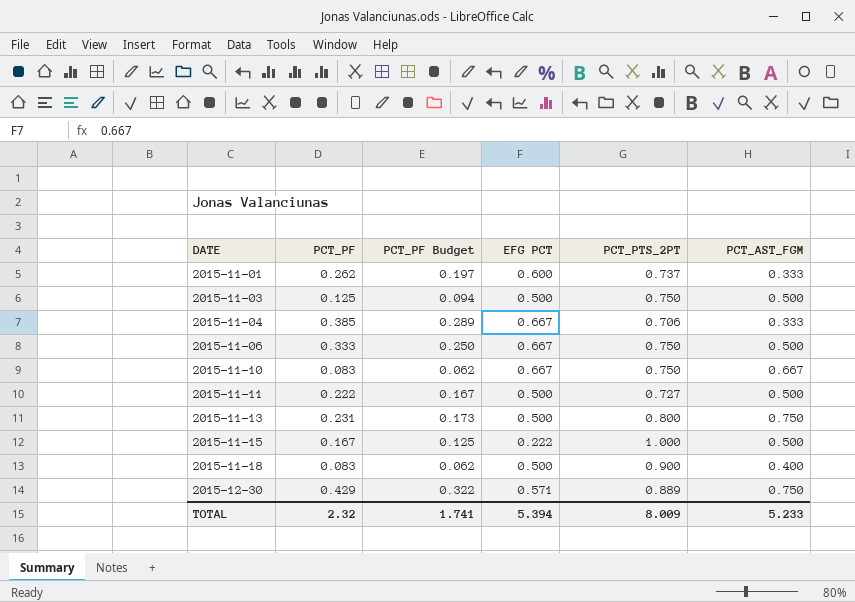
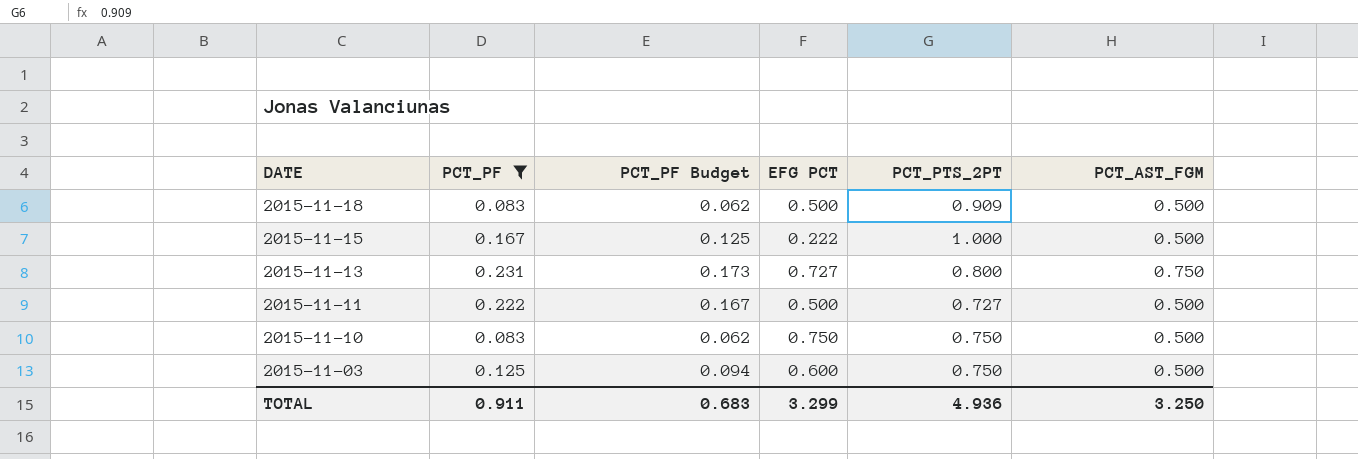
filter: none -> PCT_PF <= 0.231
row order: DATE ascending -> DATE descending
2015-11-18 | PCT_PTS_2PT: 0.900 -> 0.909
2015-11-18 | PCT_AST_FGM: 0.400 -> 0.500
2015-11-13 | EFG PCT: 0.500 -> 0.727
2015-11-10 | EFG PCT: 0.667 -> 0.750
2015-11-10 | PCT_AST_FGM: 0.667 -> 0.500
2015-11-03 | EFG PCT: 0.500 -> 0.600
TOTAL | PCT_PF: 2.32 -> 0.911
TOTAL | PCT_PF Budget: 1.741 -> 0.683
TOTAL | EFG PCT: 5.394 -> 3.299
TOTAL | PCT_PTS_2PT: 8.009 -> 4.936
TOTAL | PCT_AST_FGM: 5.233 -> 3.250

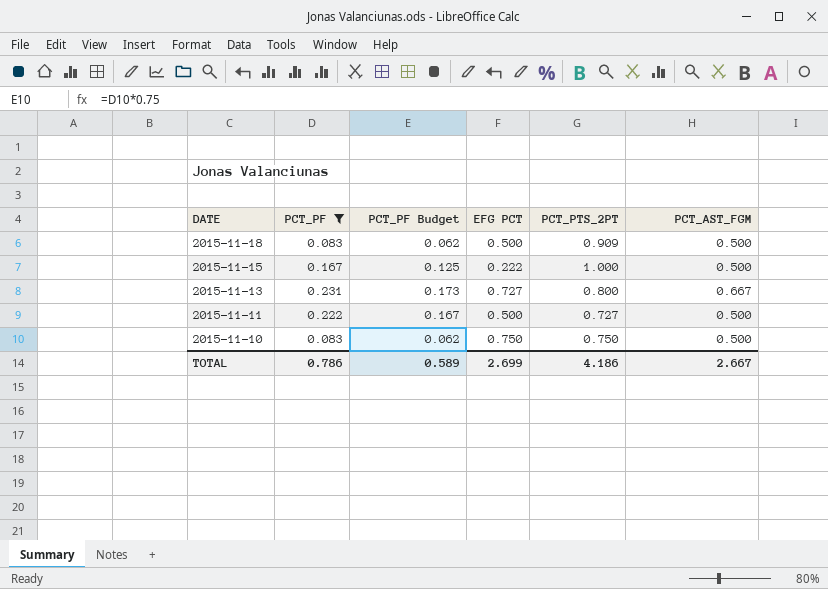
row 2015-11-03: 0.125 | 0.094 | 0.600 | 0.750 | 0.500 -> none
2015-11-13 | PCT_AST_FGM: 0.750 -> 0.667
TOTAL | PCT_PF: 0.911 -> 0.786
TOTAL | PCT_PF Budget: 0.683 -> 0.589
TOTAL | EFG PCT: 3.299 -> 2.699
TOTAL | PCT_PTS_2PT: 4.936 -> 4.186
TOTAL | PCT_AST_FGM: 3.250 -> 2.667

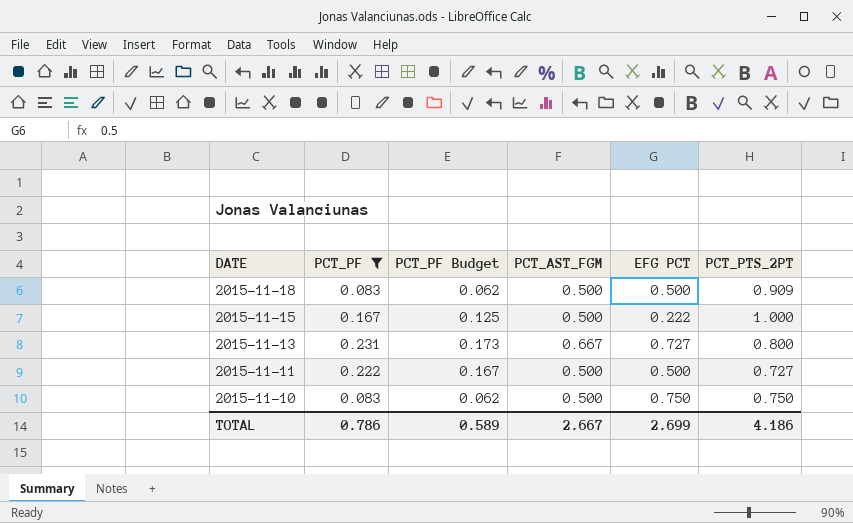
column PCT_AST_FGM | position: 6 -> 4

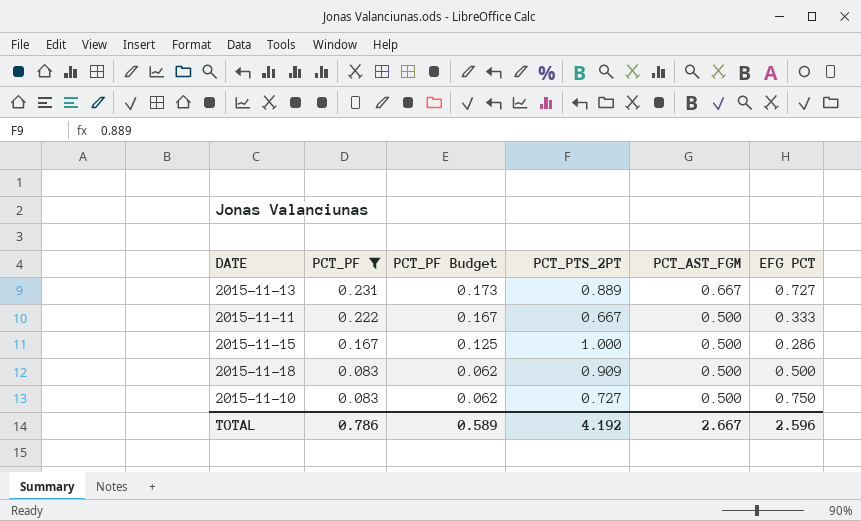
row order: DATE descending -> PCT_PF descending
column PCT_PTS_2PT | position: 6 -> 4
2015-11-13 | PCT_PTS_2PT: 0.800 -> 0.889
2015-11-11 | PCT_PTS_2PT: 0.727 -> 0.667
2015-11-11 | EFG PCT: 0.500 -> 0.333
2015-11-15 | EFG PCT: 0.222 -> 0.286
2015-11-10 | PCT_PTS_2PT: 0.750 -> 0.727
TOTAL | PCT_PTS_2PT: 4.186 -> 4.192
TOTAL | EFG PCT: 2.699 -> 2.596

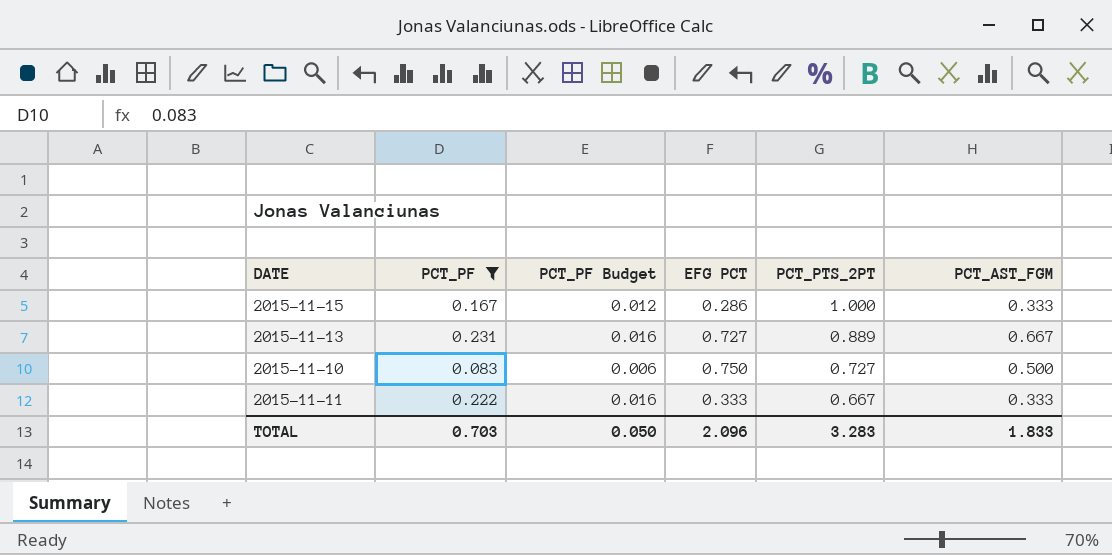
row order: PCT_PF descending -> PCT_PTS_2PT descending
column PCT_PF Budget | formula: [PCT_PF] * 0.75 -> [PCT_PF] * 0.07
column EFG PCT | position: 6 -> 4
row 2015-11-18: 0.083 | 0.062 | 0.909 | 0.500 | 0.500 -> none
2015-11-15 | PCT_AST_FGM: 0.500 -> 0.333
2015-11-11 | PCT_AST_FGM: 0.500 -> 0.333
TOTAL | PCT_PF: 0.786 -> 0.703
TOTAL | PCT_PF Budget: 0.589 -> 0.050
TOTAL | EFG PCT: 2.596 -> 2.096
TOTAL | PCT_PTS_2PT: 4.192 -> 3.283
TOTAL | PCT_AST_FGM: 2.667 -> 1.833

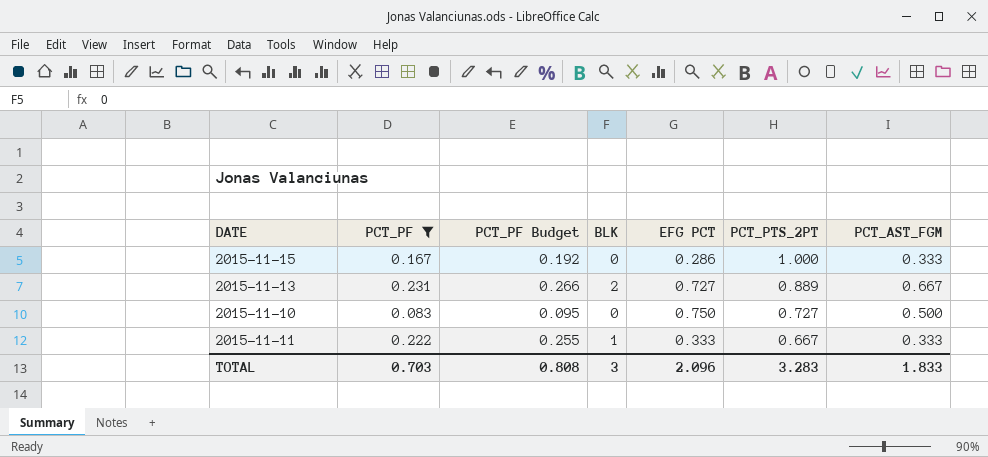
column PCT_PF Budget | formula: [PCT_PF] * 0.07 -> [PCT_PF] * 1.15
column BLK | position: none -> 4
TOTAL | PCT_PF Budget: 0.050 -> 0.808

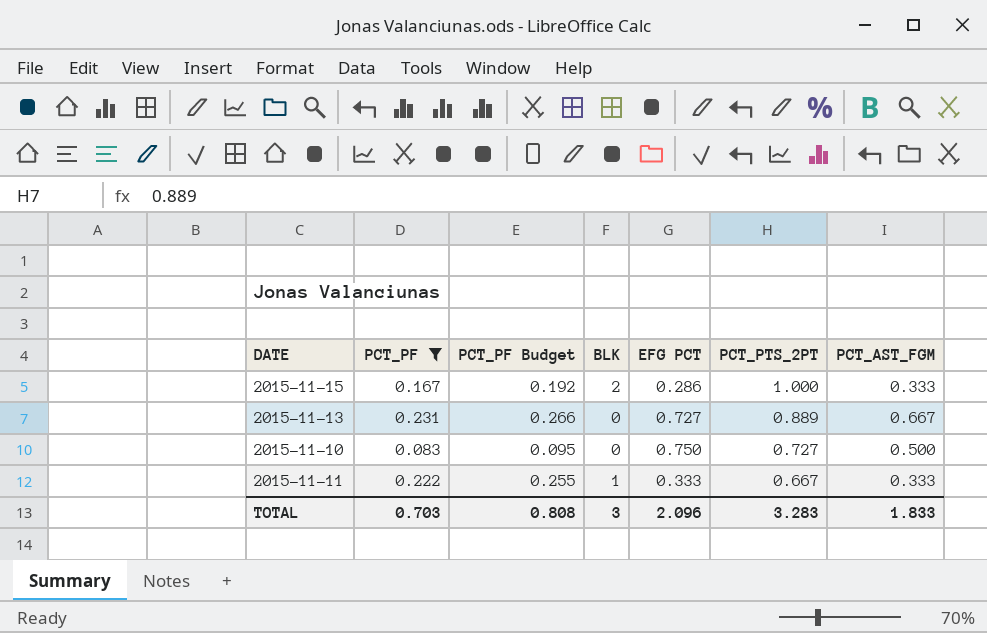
2015-11-15 | BLK: 0 -> 2
2015-11-13 | BLK: 2 -> 0

